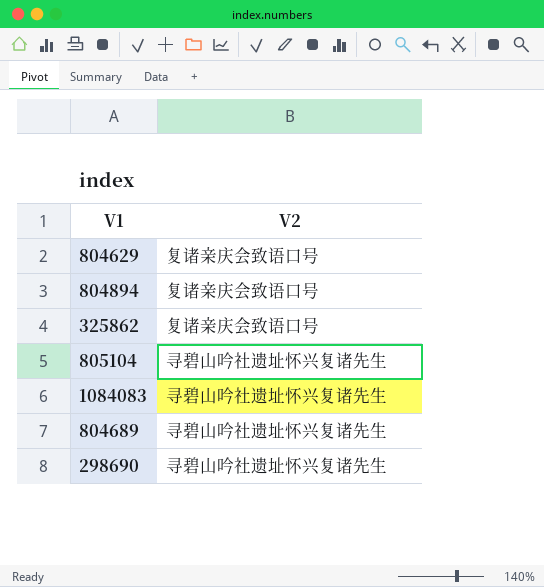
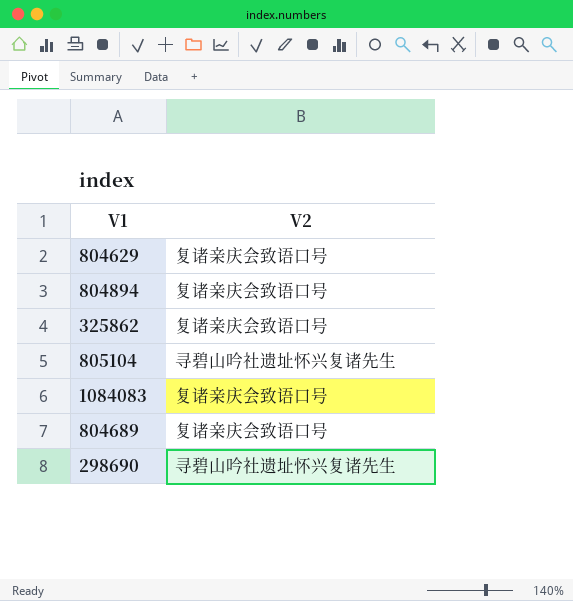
1084083 | V2: 寻碧山吟社遗址怀兴复诸先生 -> 复诸亲庆会致语口号
804689 | V2: 寻碧山吟社遗址怀兴复诸先生 -> 复诸亲庆会致语口号

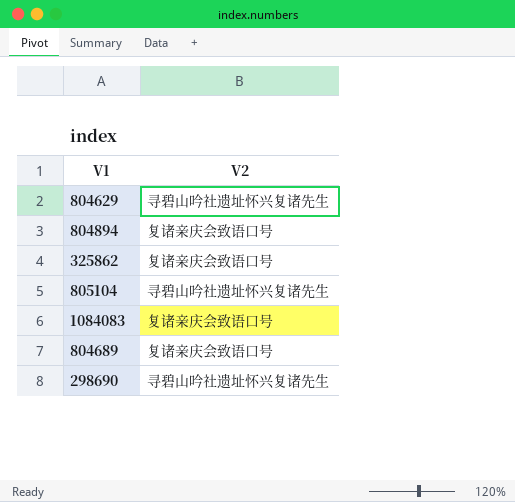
804629 | V2: 复诸亲庆会致语口号 -> 寻碧山吟社遗址怀兴复诸先生

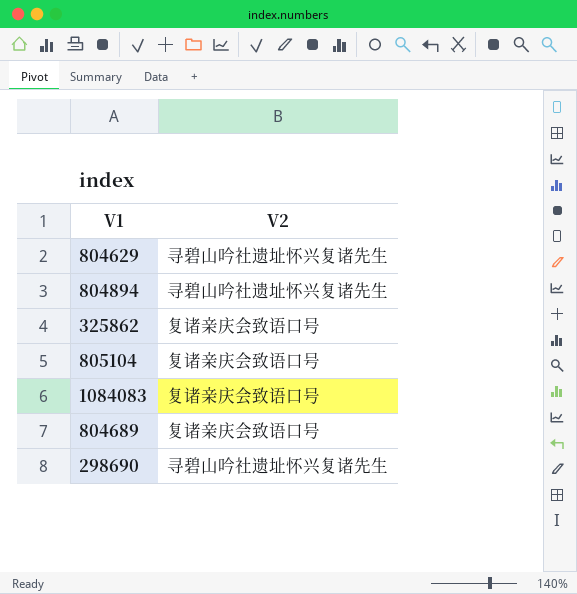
804894 | V2: 复诸亲庆会致语口号 -> 寻碧山吟社遗址怀兴复诸先生
805104 | V2: 寻碧山吟社遗址怀兴复诸先生 -> 复诸亲庆会致语口号

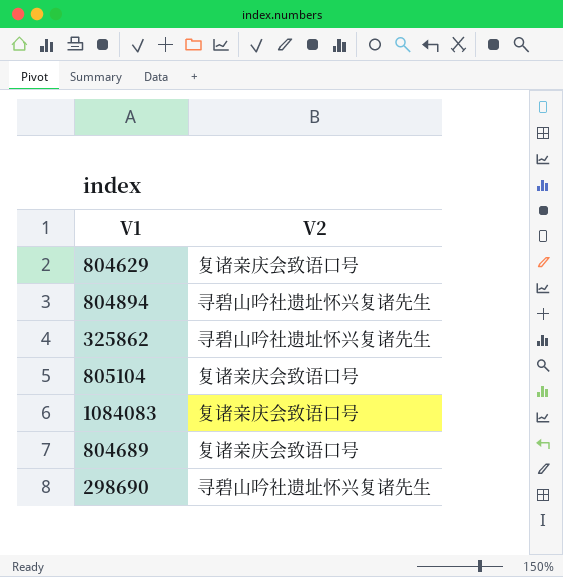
804629 | V2: 寻碧山吟社遗址怀兴复诸先生 -> 复诸亲庆会致语口号
325862 | V2: 复诸亲庆会致语口号 -> 寻碧山吟社遗址怀兴复诸先生

